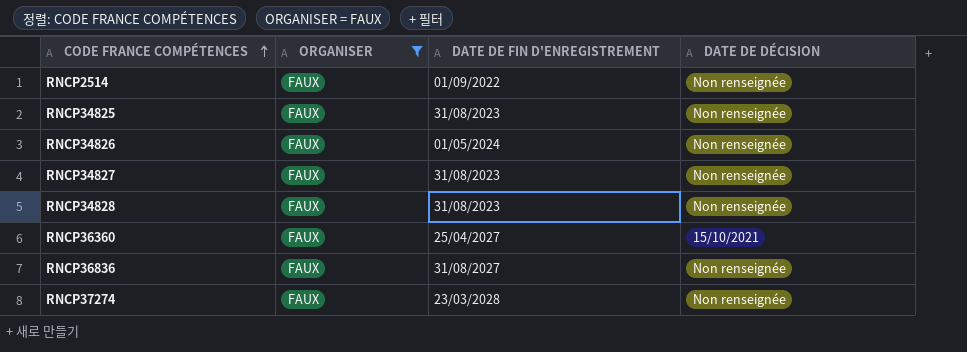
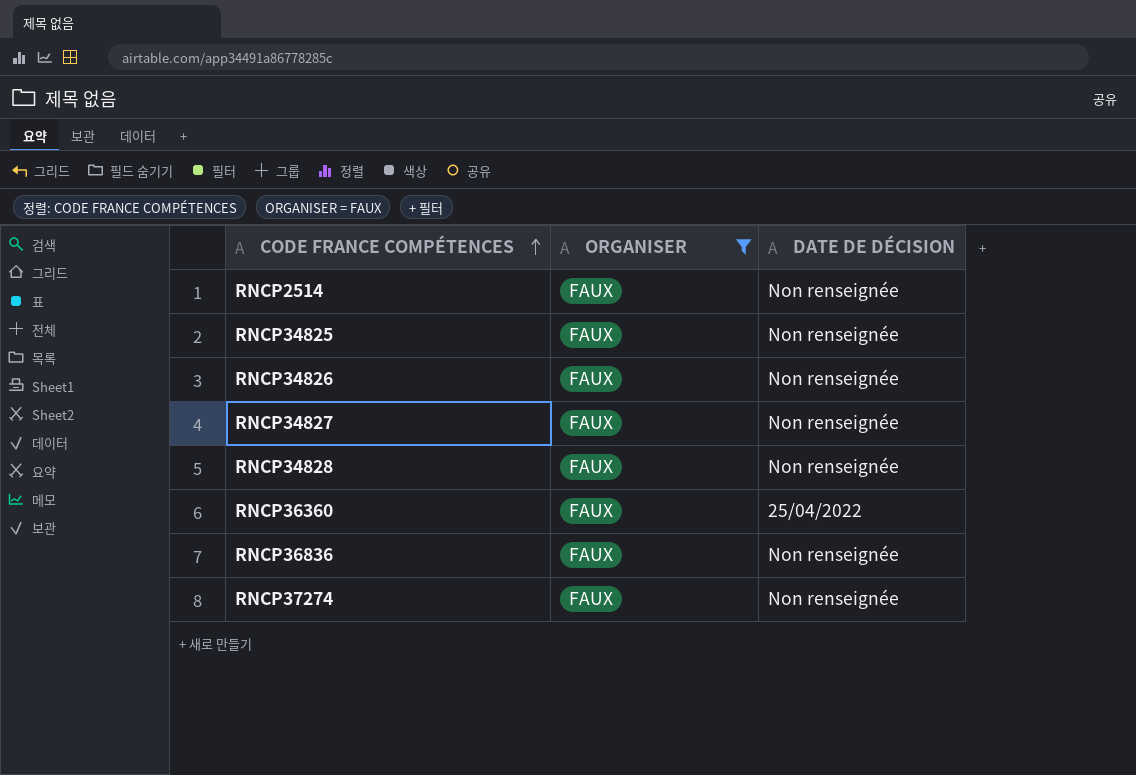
column DATE DE FIN D'ENREGISTREMENT | position: 3 -> none
RNCP36360 | DATE DE DÉCISION: 15/10/2021 -> 25/04/2022

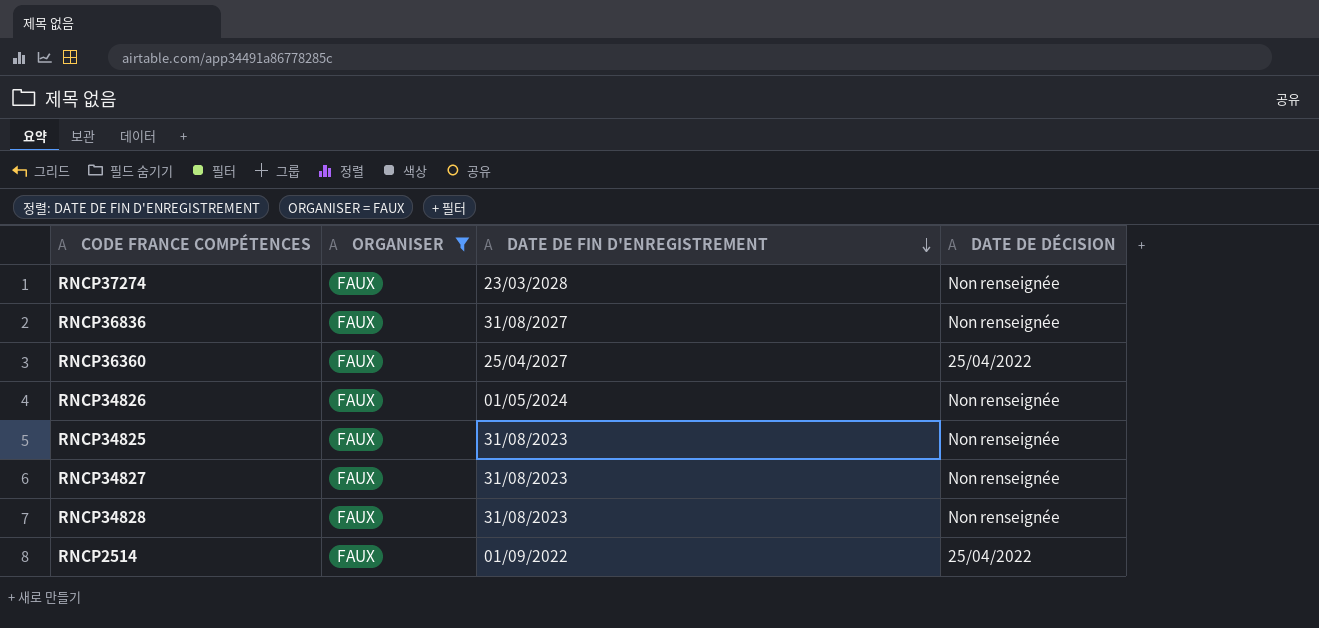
row order: CODE FRANCE COMPÉTENCES ascending -> DATE DE FIN D'ENREGISTREMENT descending
column DATE DE FIN D'ENREGISTREMENT | position: none -> 3
RNCP2514 | DATE DE DÉCISION: Non renseignée -> 25/04/2022

